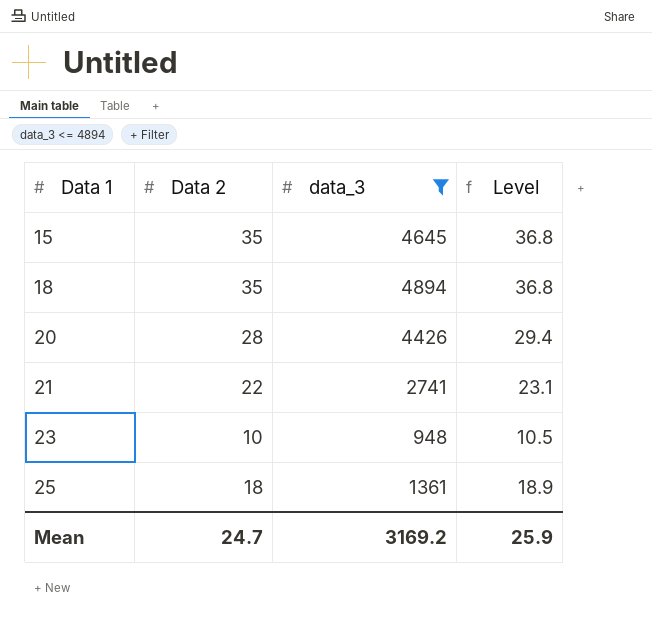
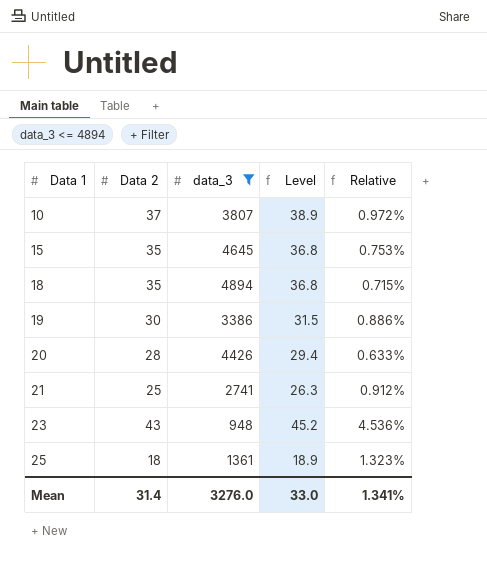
column Relative | formula: none -> [Data 2] / [data_3]
row 10: none -> 37 | 3807 | 38.9 | 0.972%
row 19: none -> 30 | 3386 | 31.5 | 0.886%
21 | Data 2: 22 -> 25
21 | Level: 23.1 -> 26.3
23 | Data 2: 10 -> 43
23 | Level: 10.5 -> 45.2
Mean | Data 2: 24.7 -> 31.4
Mean | data_3: 3169.2 -> 3276.0
Mean | Level: 25.9 -> 33.0

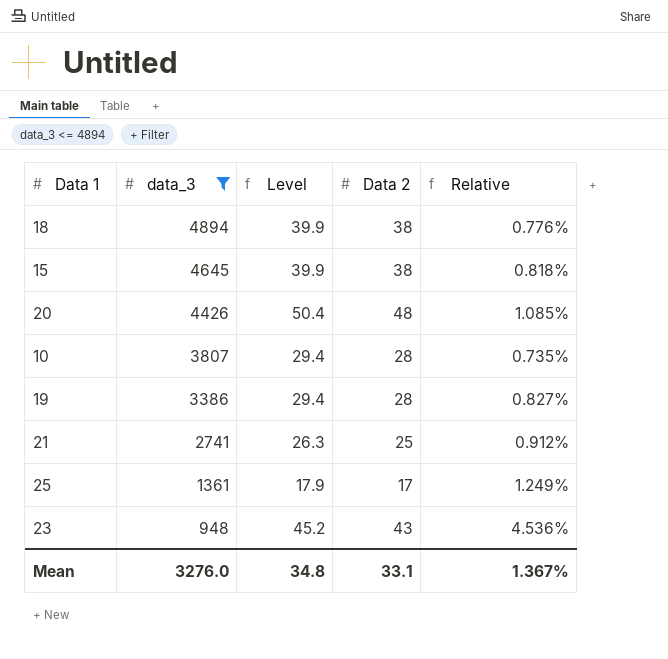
row order: Data 1 ascending -> data_3 descending
column Data 2 | position: 2 -> 4
18 | Level: 36.8 -> 39.9
18 | Data 2: 35 -> 38
18 | Relative: 0.715% -> 0.776%
15 | Level: 36.8 -> 39.9
15 | Data 2: 35 -> 38
15 | Relative: 0.753% -> 0.818%
20 | Level: 29.4 -> 50.4
20 | Data 2: 28 -> 48
20 | Relative: 0.633% -> 1.085%
10 | Level: 38.9 -> 29.4
10 | Data 2: 37 -> 28
10 | Relative: 0.972% -> 0.735%
19 | Level: 31.5 -> 29.4
19 | Data 2: 30 -> 28
19 | Relative: 0.886% -> 0.827%
25 | Level: 18.9 -> 17.9
25 | Data 2: 18 -> 17
25 | Relative: 1.323% -> 1.249%
Mean | Level: 33.0 -> 34.8
Mean | Data 2: 31.4 -> 33.1
Mean | Relative: 1.341% -> 1.367%

